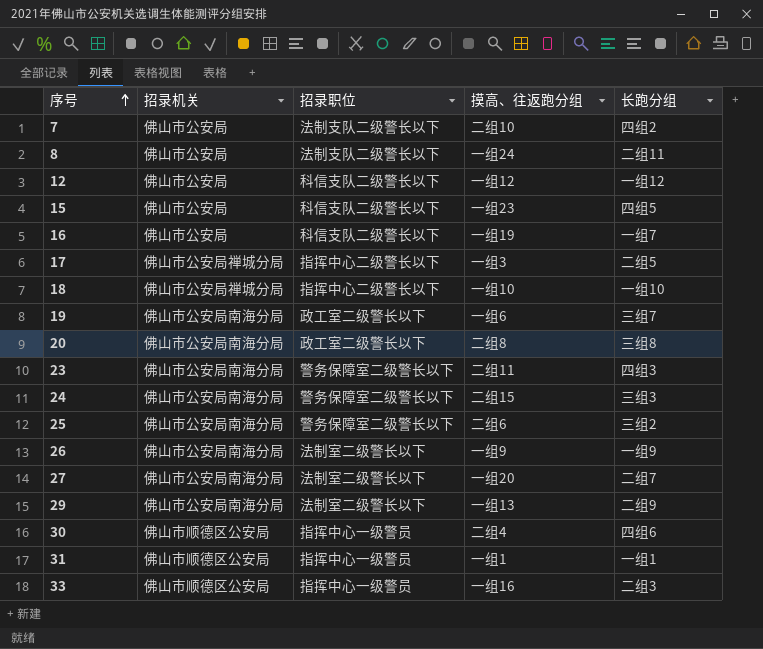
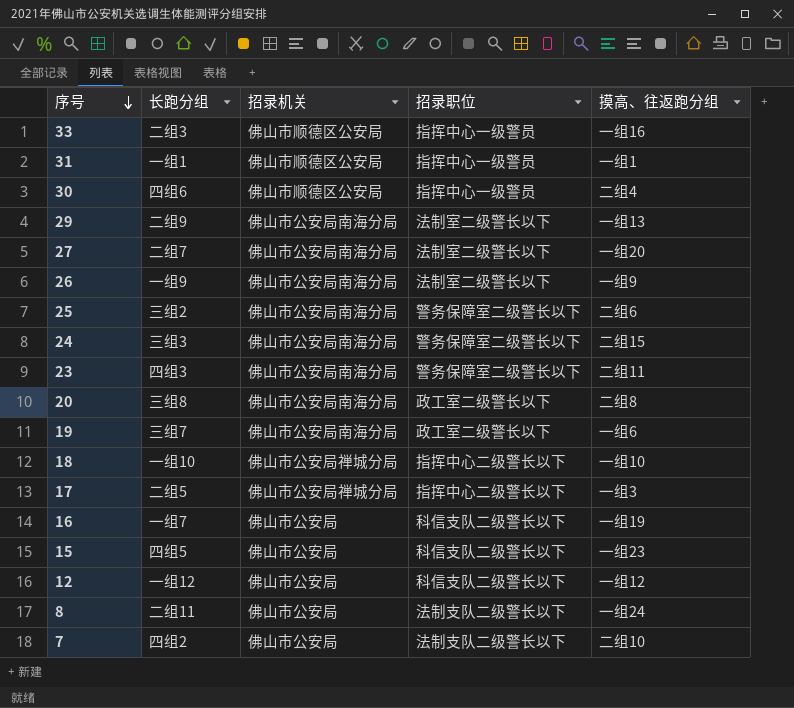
row order: 序号 ascending -> 序号 descending
column 长跑分组 | position: 5 -> 2

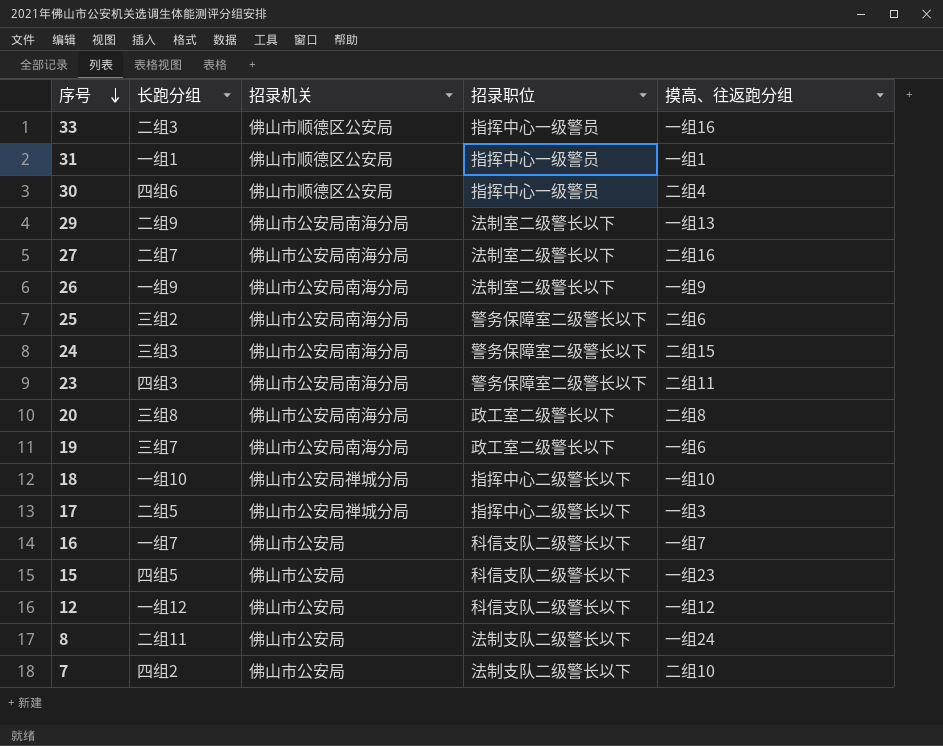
27 | 摸高、往返跑分组: 一组20 -> 二组16
16 | 摸高、往返跑分组: 一组19 -> 一组7

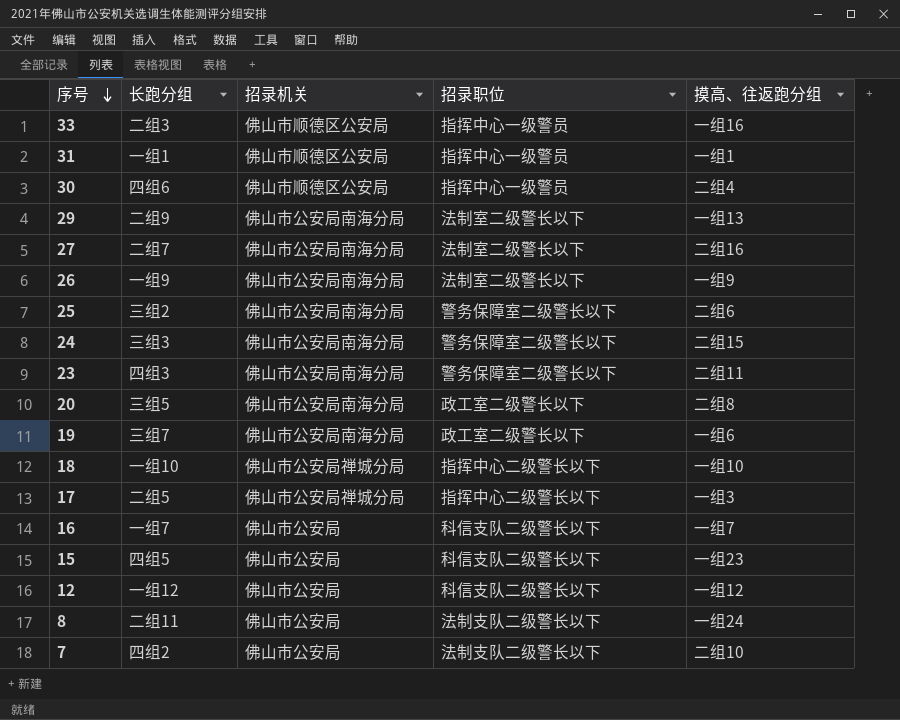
20 | 长跑分组: 三组8 -> 三组5

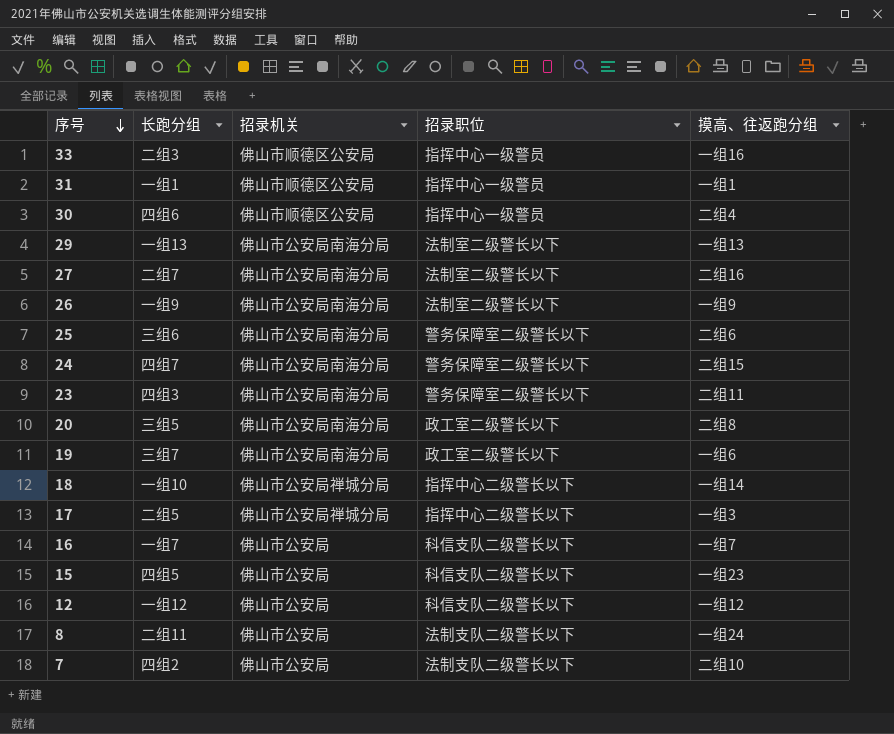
29 | 长跑分组: 二组9 -> 一组13
25 | 长跑分组: 三组2 -> 三组6
24 | 长跑分组: 三组3 -> 四组7
18 | 摸高、往返跑分组: 一组10 -> 一组14

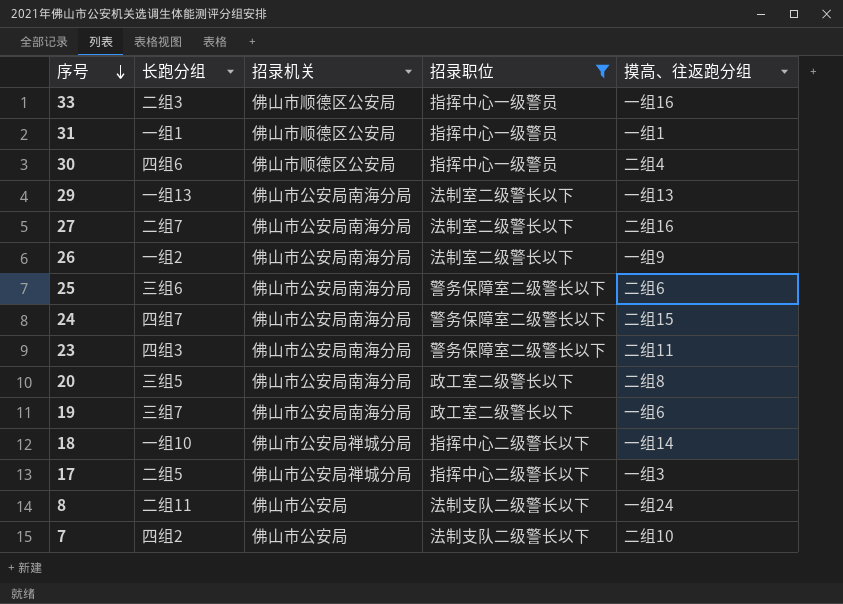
filter: none -> 招录职位 != 科信支队二级警长以下
26 | 长跑分组: 一组9 -> 一组2

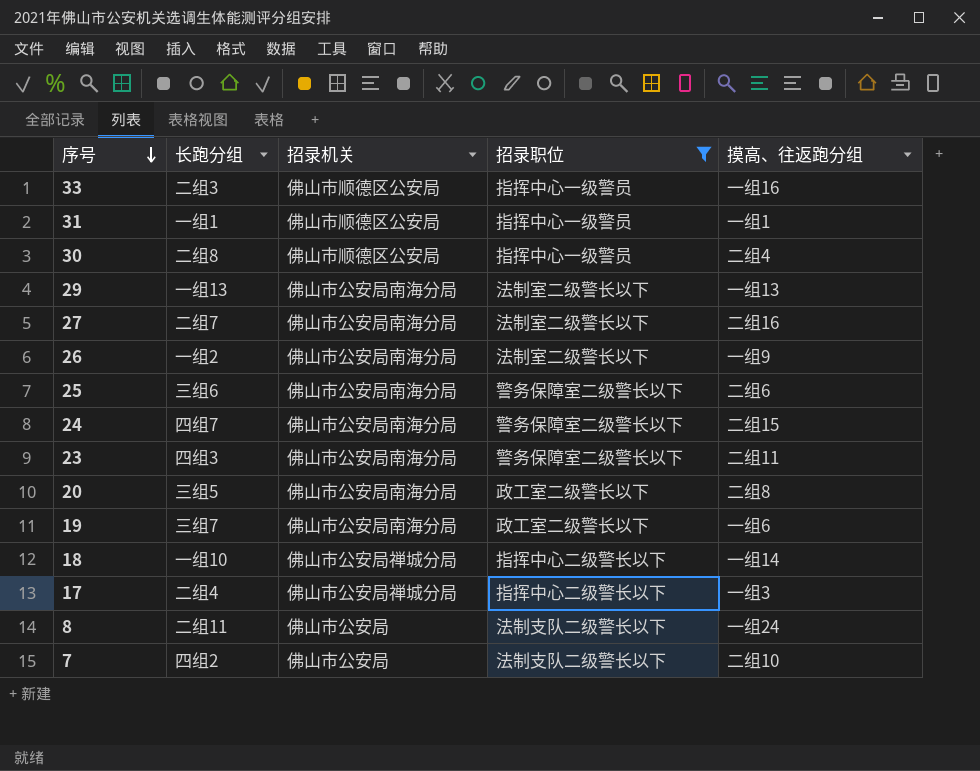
30 | 长跑分组: 四组6 -> 二组8
17 | 长跑分组: 二组5 -> 二组4

